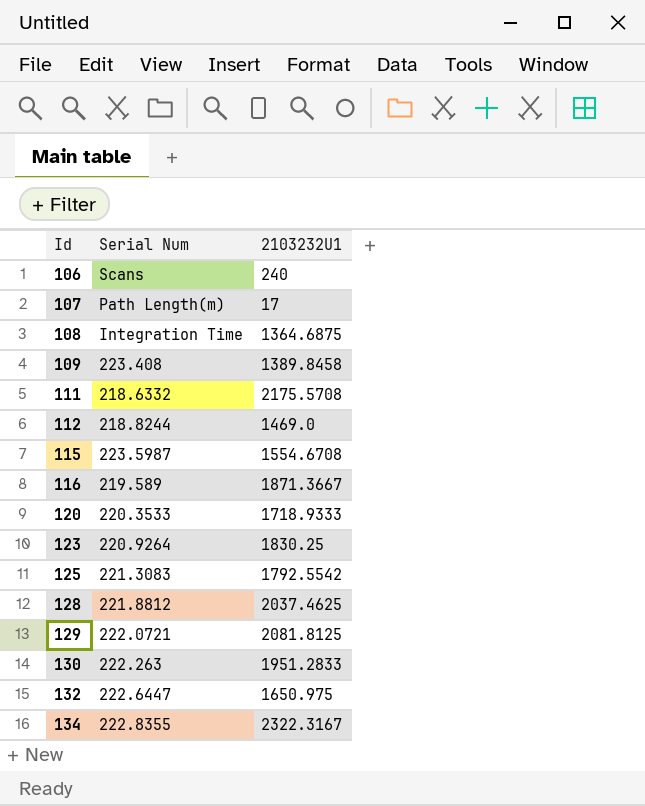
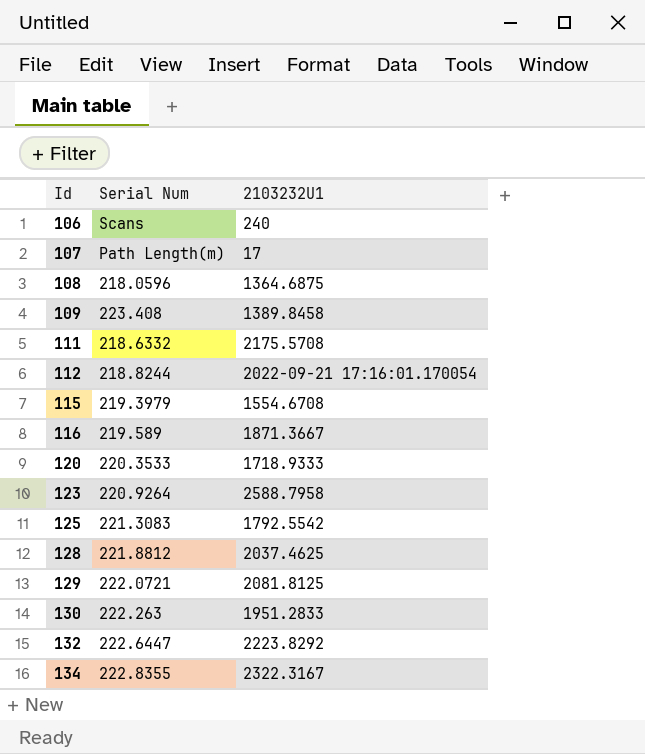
108 | Serial Num: Integration Time -> 218.0596
112 | 2103232U1: 1469.0 -> 2022-09-21 17:16:01.170054
115 | Serial Num: 223.5987 -> 219.3979
123 | 2103232U1: 1830.25 -> 2588.7958
132 | 2103232U1: 1650.975 -> 2223.8292

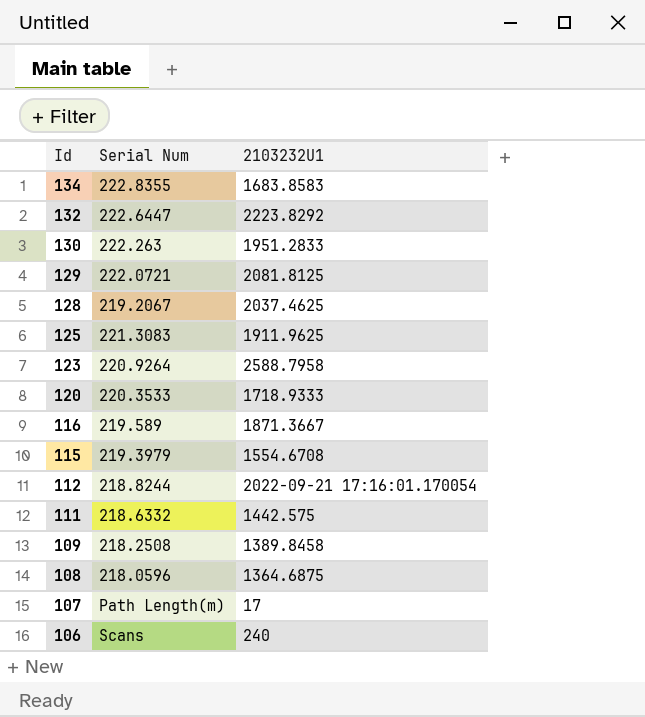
row order: Id ascending -> Id descending
134 | 2103232U1: 2322.3167 -> 1683.8583
128 | Serial Num: 221.8812 -> 219.2067
125 | 2103232U1: 1792.5542 -> 1911.9625
111 | 2103232U1: 2175.5708 -> 1442.575
109 | Serial Num: 223.408 -> 218.2508

